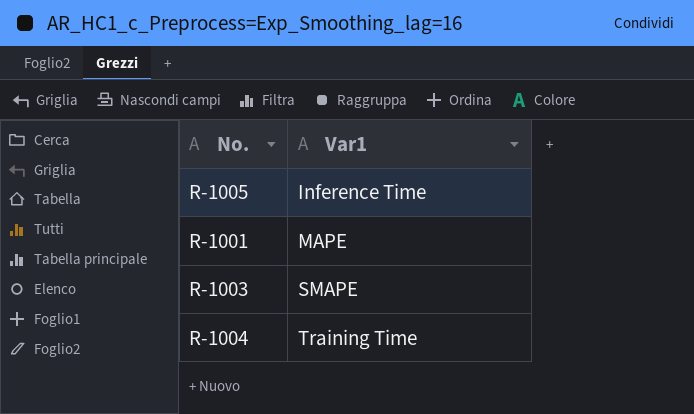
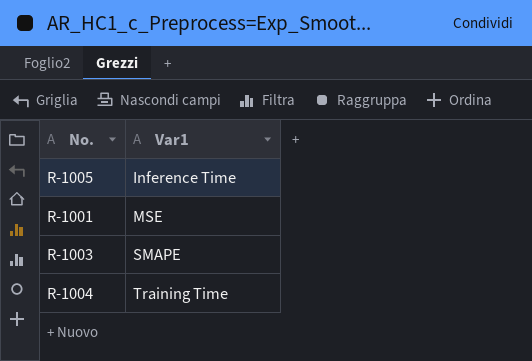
R-1001 | Var1: MAPE -> MSE

